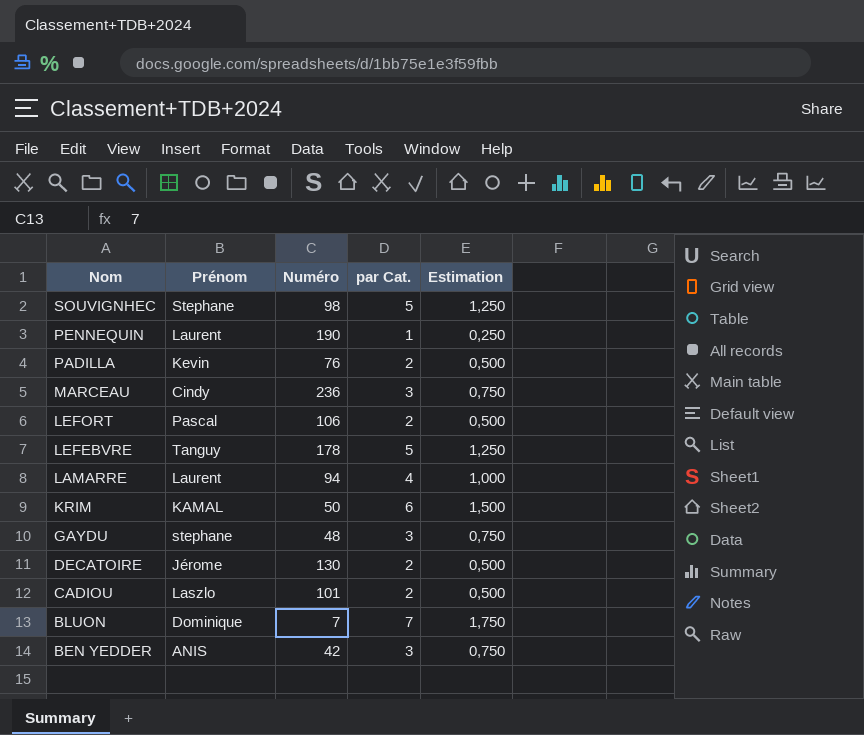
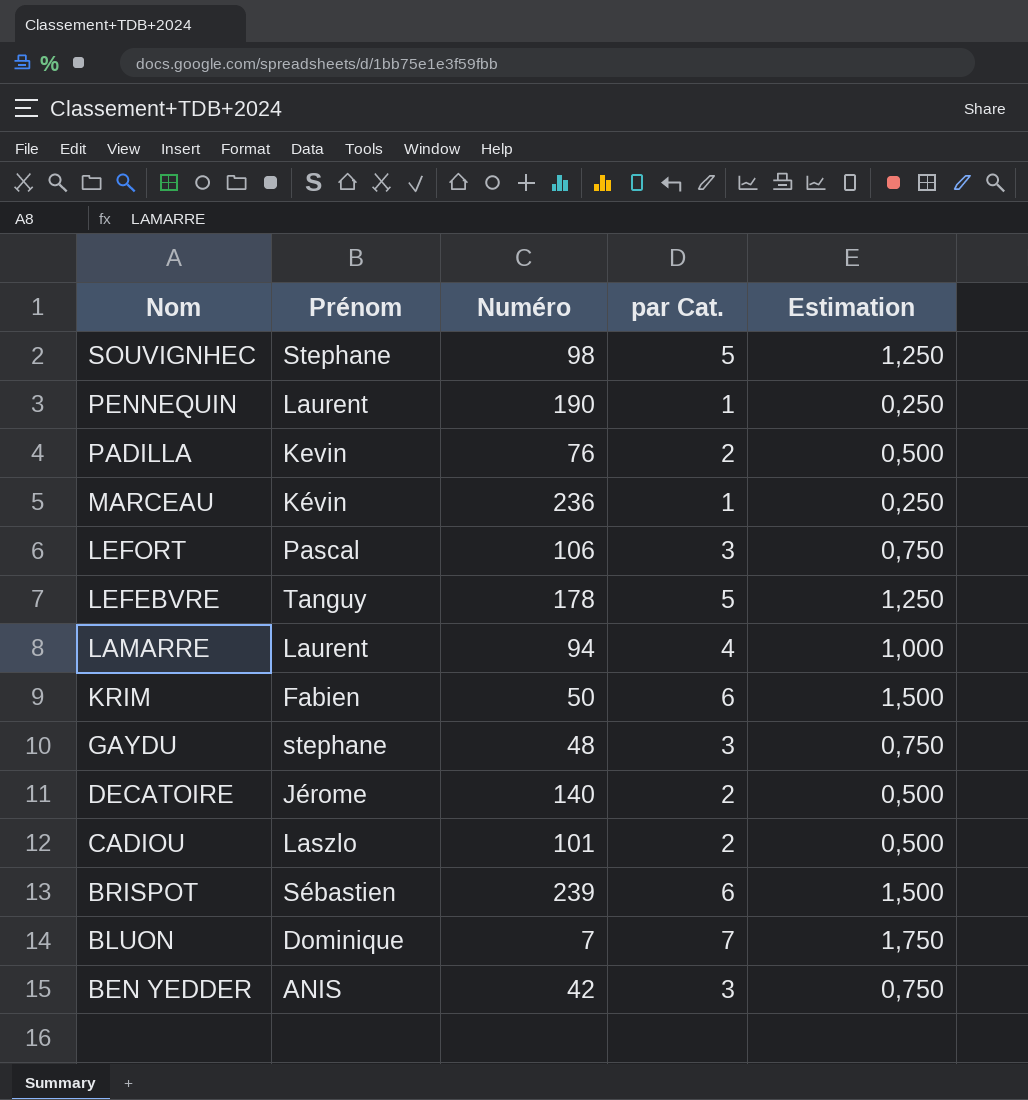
MARCEAU | Prénom: Cindy -> Kévin
MARCEAU | par Cat.: 3 -> 1
MARCEAU | Estimation: 0,750 -> 0,250
LEFORT | par Cat.: 2 -> 3
LEFORT | Estimation: 0,500 -> 0,750
KRIM | Prénom: KAMAL -> Fabien
DECATOIRE | Numéro: 130 -> 140
row BRISPOT: none -> Sébastien | 239 | 6 | 1,500

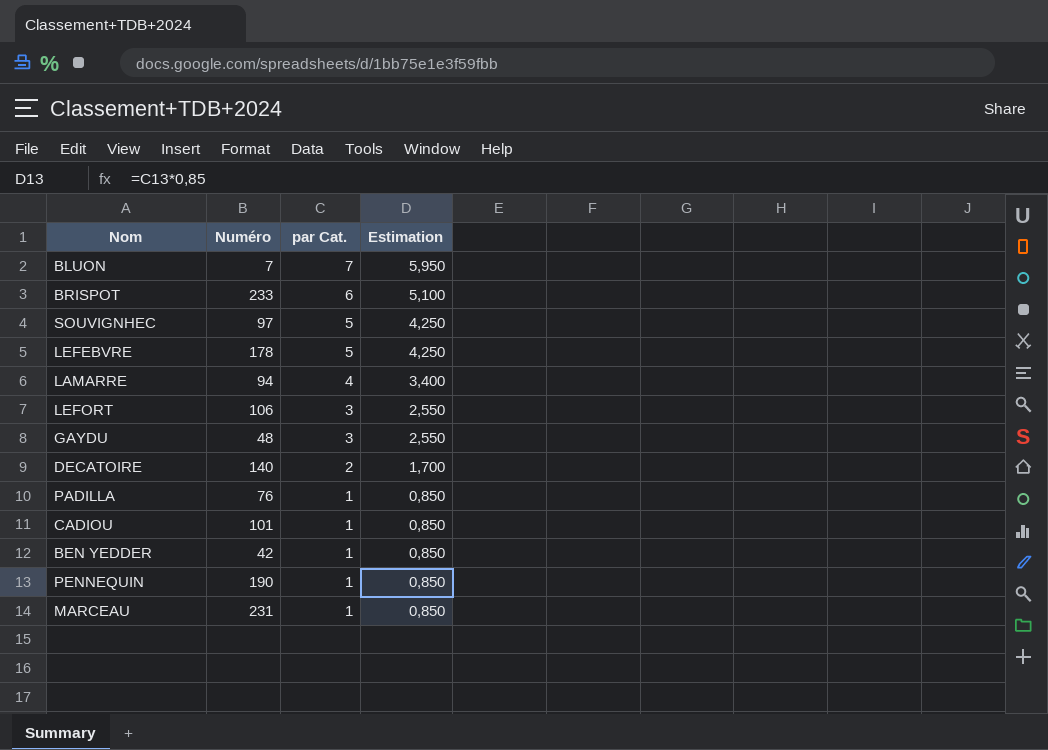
row order: Nom descending -> par Cat. descending
column Prénom | position: 2 -> none
column Estimation | formula: [par Cat.] * 0,25 -> [par Cat.] * 0,85
row KRIM: Fabien | 50 | 6 | 1,500 -> none
BRISPOT | Numéro: 239 -> 233
SOUVIGNHEC | Numéro: 98 -> 97
PADILLA | par Cat.: 2 -> 1
CADIOU | par Cat.: 2 -> 1
BEN YEDDER | par Cat.: 3 -> 1
MARCEAU | Numéro: 236 -> 231

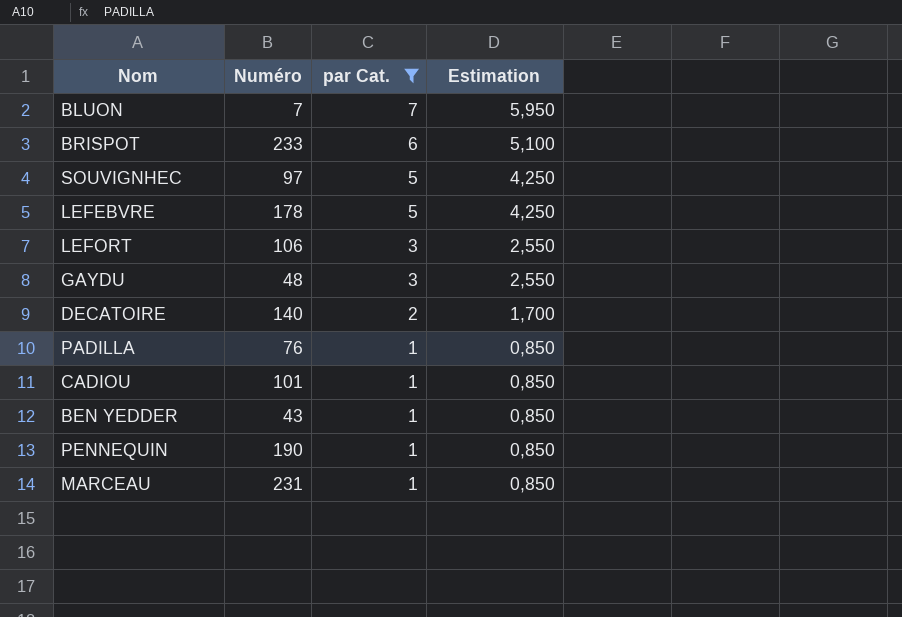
filter: none -> par Cat. != 4
BEN YEDDER | Numéro: 42 -> 43

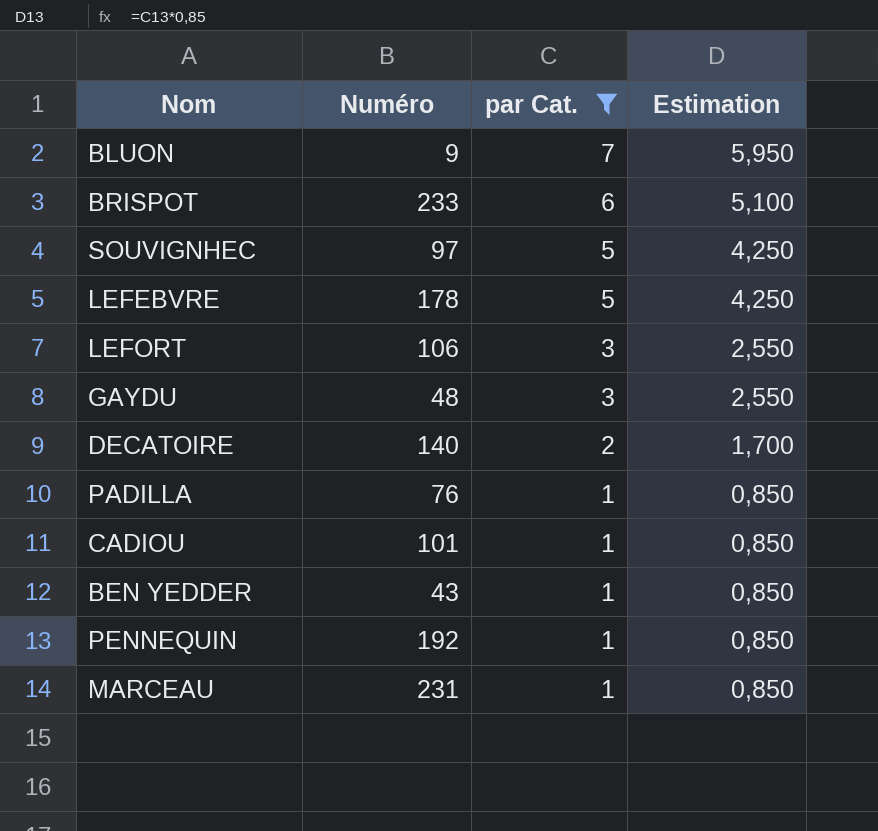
BLUON | Numéro: 7 -> 9
PENNEQUIN | Numéro: 190 -> 192

